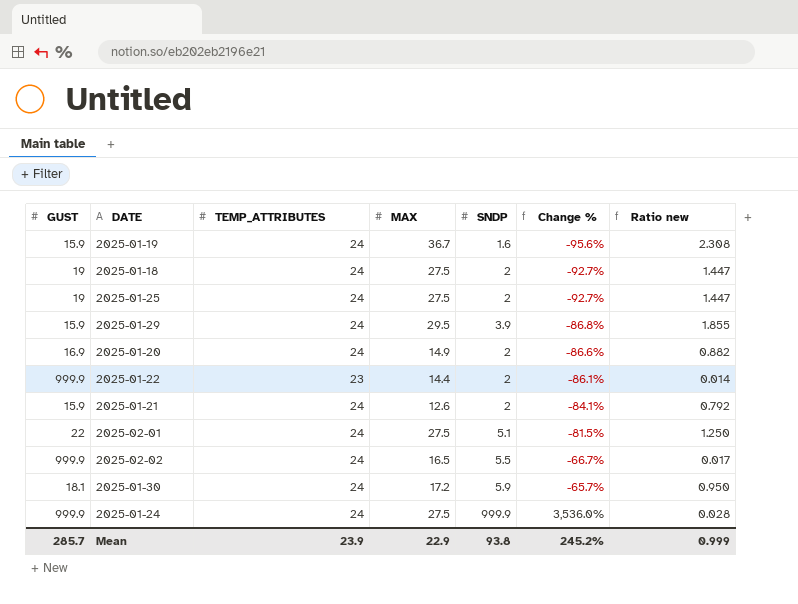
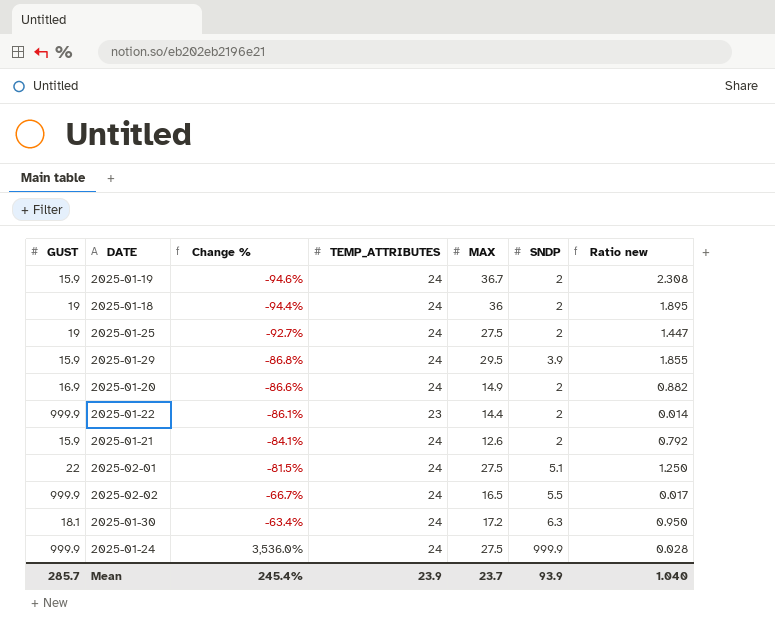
column Change % | position: 6 -> 3
2025-01-19 | Change %: -95.6% -> -94.6%
2025-01-19 | SNDP: 1.6 -> 2
2025-01-18 | Change %: -92.7% -> -94.4%
2025-01-18 | MAX: 27.5 -> 36
2025-01-18 | Ratio new: 1.447 -> 1.895
2025-01-30 | Change %: -65.7% -> -63.4%
2025-01-30 | SNDP: 5.9 -> 6.3
Mean | Change %: 245.2% -> 245.4%
Mean | MAX: 22.9 -> 23.7
Mean | SNDP: 93.8 -> 93.9
Mean | Ratio new: 0.999 -> 1.040

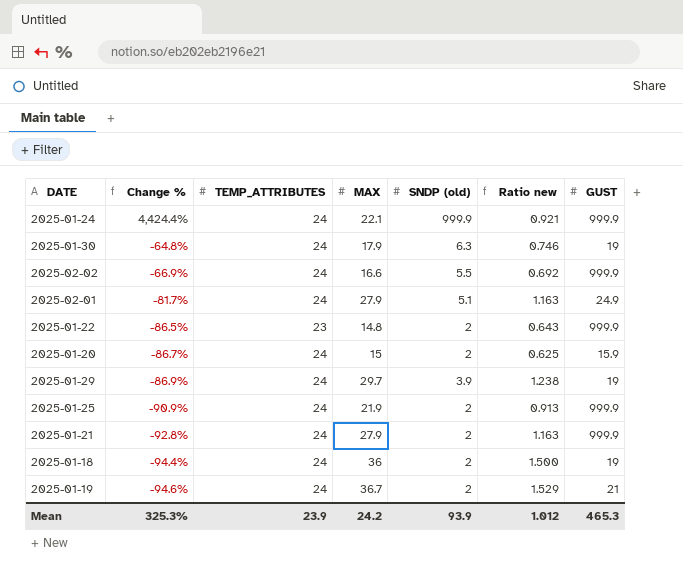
row order: Change % ascending -> Change % descending
column name: SNDP -> SNDP (old)
column Ratio new | formula: [MAX] / [GUST] -> [MAX] / [TEMP_ATTRIBUTES]
column GUST | position: 1 -> 7
2025-01-24 | Change %: 3,536.0% -> 4,424.4%
2025-01-24 | MAX: 27.5 -> 22.1
2025-01-30 | Change %: -63.4% -> -64.8%
2025-01-30 | MAX: 17.2 -> 17.9
2025-01-30 | GUST: 18.1 -> 19
2025-02-02 | Change %: -66.7% -> -66.9%
2025-02-02 | MAX: 16.5 -> 16.6
2025-02-01 | Change %: -81.5% -> -81.7%
2025-02-01 | MAX: 27.5 -> 27.9
2025-02-01 | GUST: 22 -> 24.9
2025-01-22 | Change %: -86.1% -> -86.5%
2025-01-22 | MAX: 14.4 -> 14.8
2025-01-20 | Change %: -86.6% -> -86.7%
2025-01-20 | MAX: 14.9 -> 15
2025-01-20 | GUST: 16.9 -> 15.9
2025-01-29 | Change %: -86.8% -> -86.9%
2025-01-29 | MAX: 29.5 -> 29.7
2025-01-29 | GUST: 15.9 -> 19
2025-01-25 | Change %: -92.7% -> -90.9%
2025-01-25 | MAX: 27.5 -> 21.9
2025-01-25 | GUST: 19 -> 999.9
2025-01-21 | Change %: -84.1% -> -92.8%
2025-01-21 | MAX: 12.6 -> 27.9
2025-01-21 | GUST: 15.9 -> 999.9
2025-01-19 | GUST: 15.9 -> 21
Mean | Change %: 245.4% -> 325.3%
Mean | MAX: 23.7 -> 24.2
Mean | Ratio new: 1.040 -> 1.012
Mean | GUST: 285.7 -> 465.3

